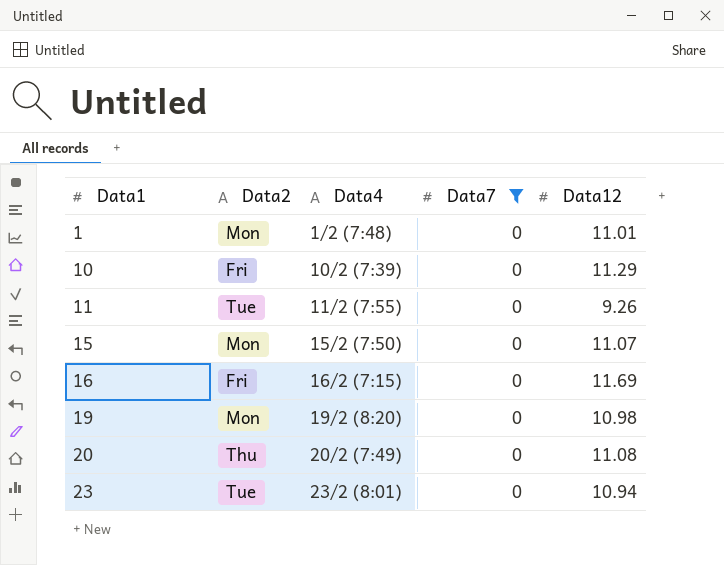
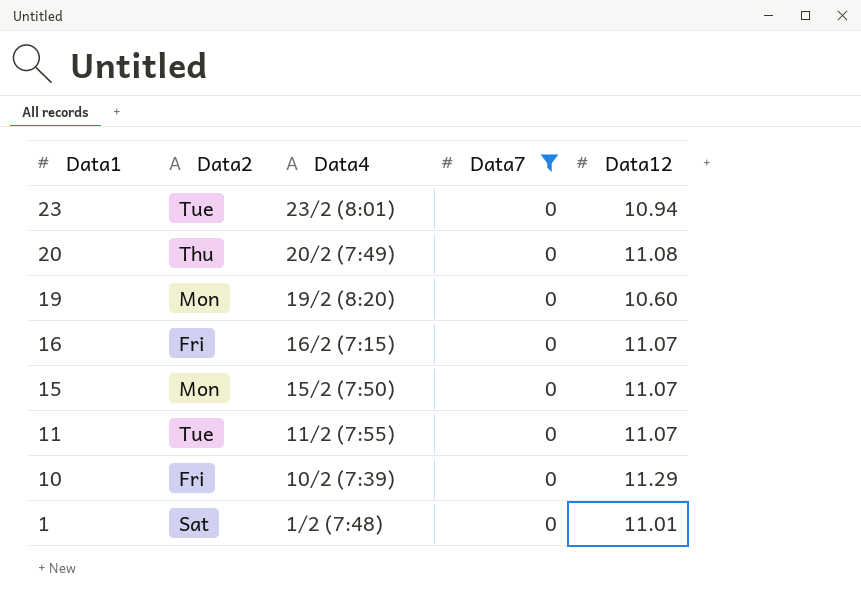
row order: Data1 ascending -> Data1 descending
19 | Data12: 10.98 -> 10.60
16 | Data12: 11.69 -> 11.07
11 | Data12: 9.26 -> 11.07
1 | Data2: Mon -> Sat

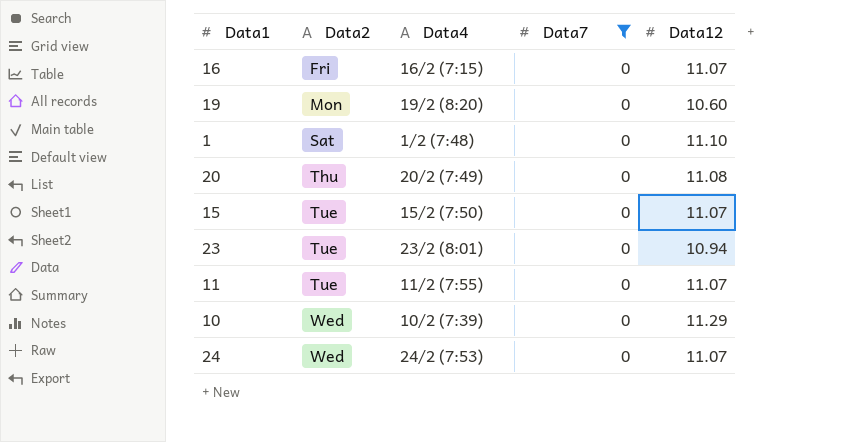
row order: Data1 descending -> Data2 ascending
1 | Data12: 11.01 -> 11.10
15 | Data2: Mon -> Tue
10 | Data2: Fri -> Wed
row 24: none -> Wed | 24/2 (7:53) | 0 | 11.07

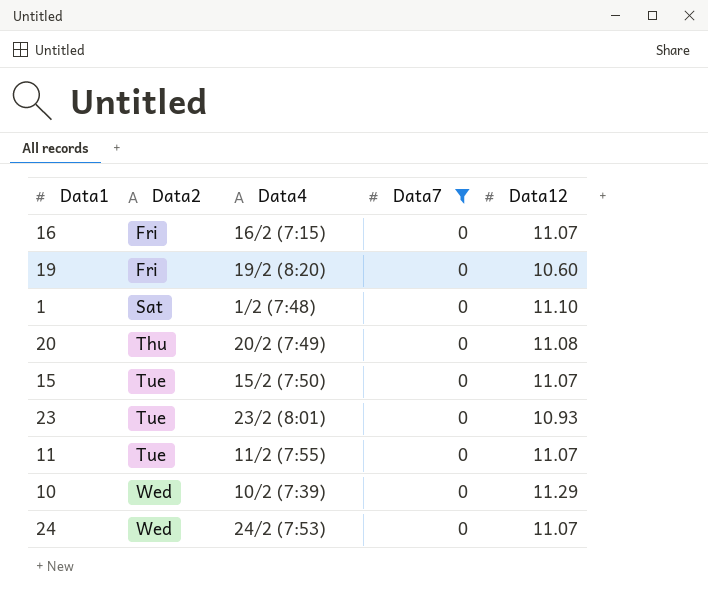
19 | Data2: Mon -> Fri
23 | Data12: 10.94 -> 10.93

